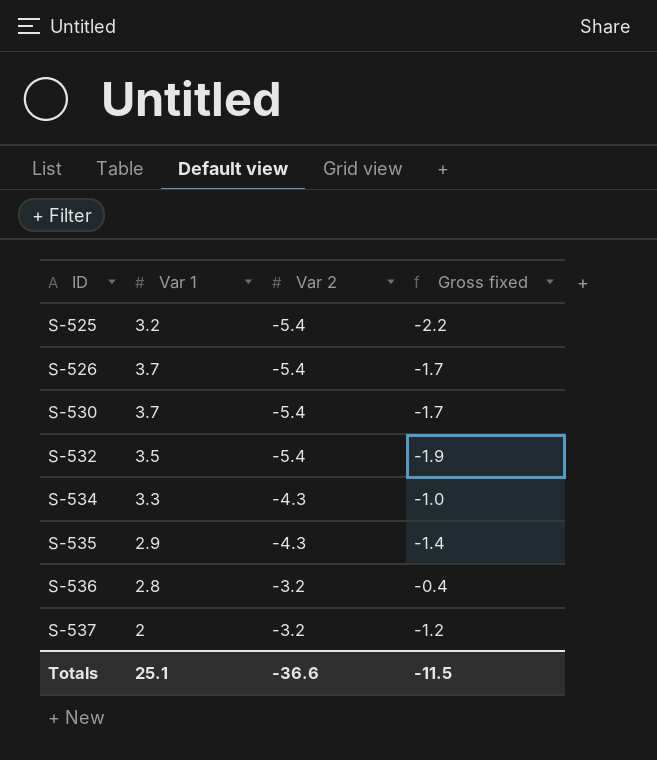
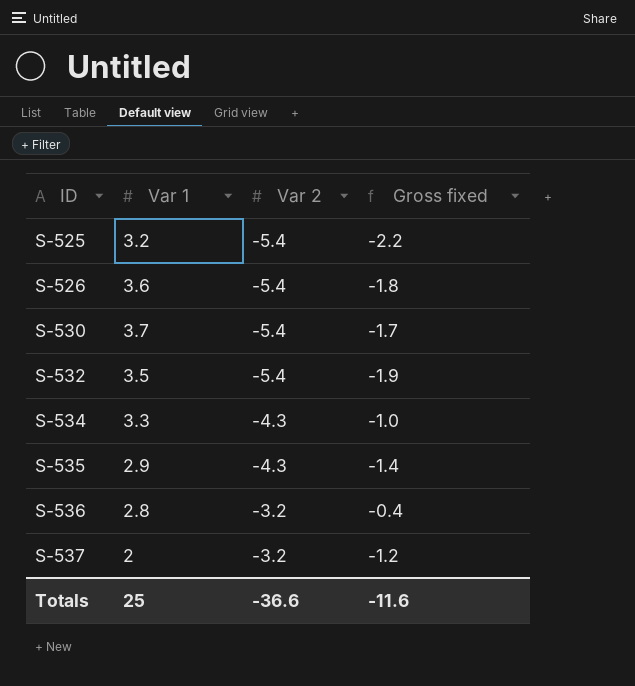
S-526 | Var 1: 3.7 -> 3.6
S-526 | Gross fixed: -1.7 -> -1.8
Totals | Var 1: 25.1 -> 25
Totals | Gross fixed: -11.5 -> -11.6

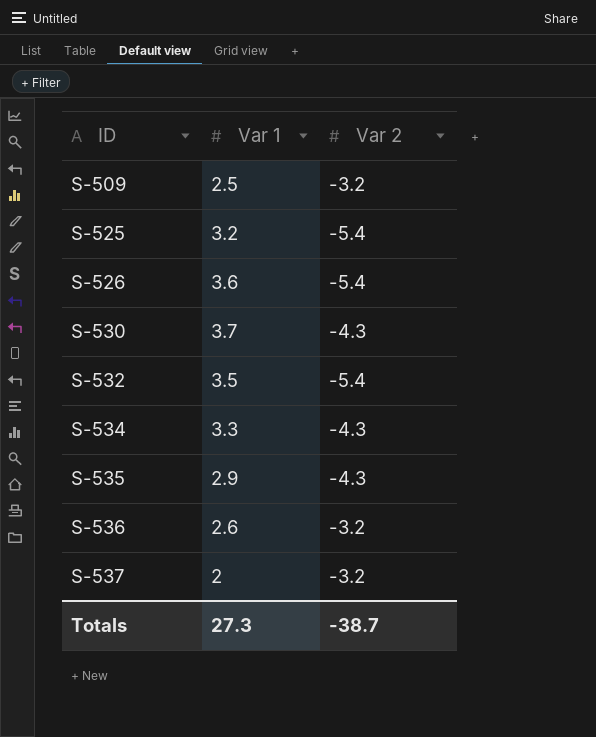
column Gross fixed | formula: [Var 1] + [Var 2] -> none
row S-509: none -> 2.5 | -3.2
S-530 | Var 2: -5.4 -> -4.3
S-536 | Var 1: 2.8 -> 2.6
Totals | Var 1: 25 -> 27.3
Totals | Var 2: -36.6 -> -38.7

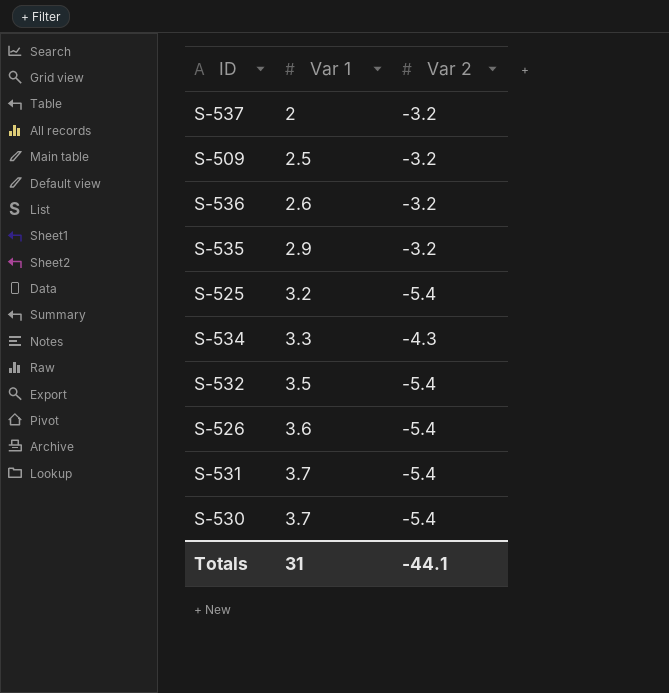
row order: ID ascending -> Var 1 ascending
S-535 | Var 2: -4.3 -> -3.2
row S-531: none -> 3.7 | -5.4
S-530 | Var 2: -4.3 -> -5.4
Totals | Var 1: 27.3 -> 31
Totals | Var 2: -38.7 -> -44.1

